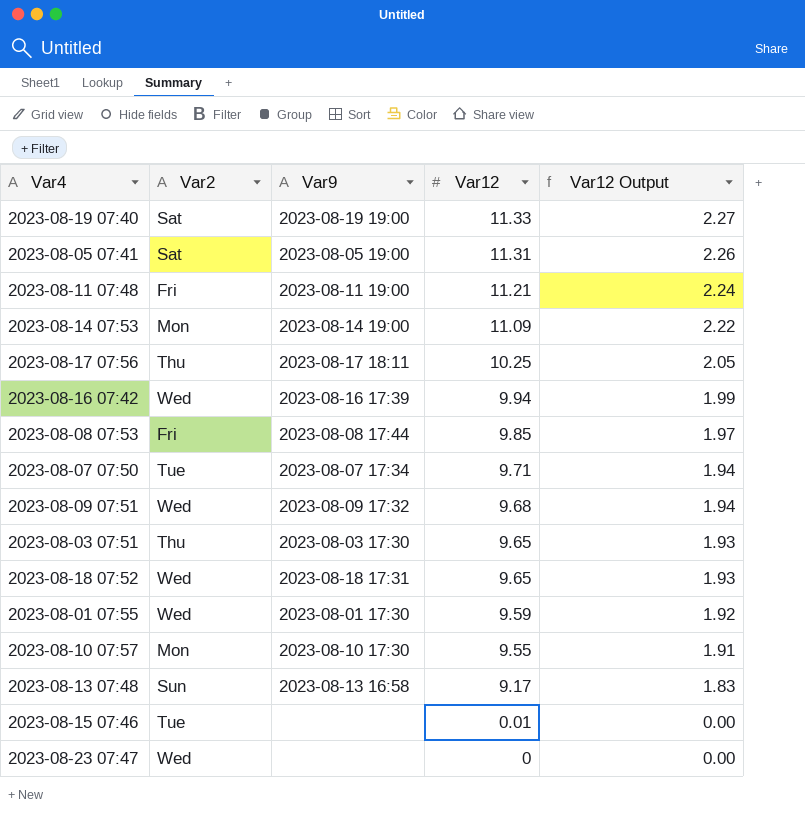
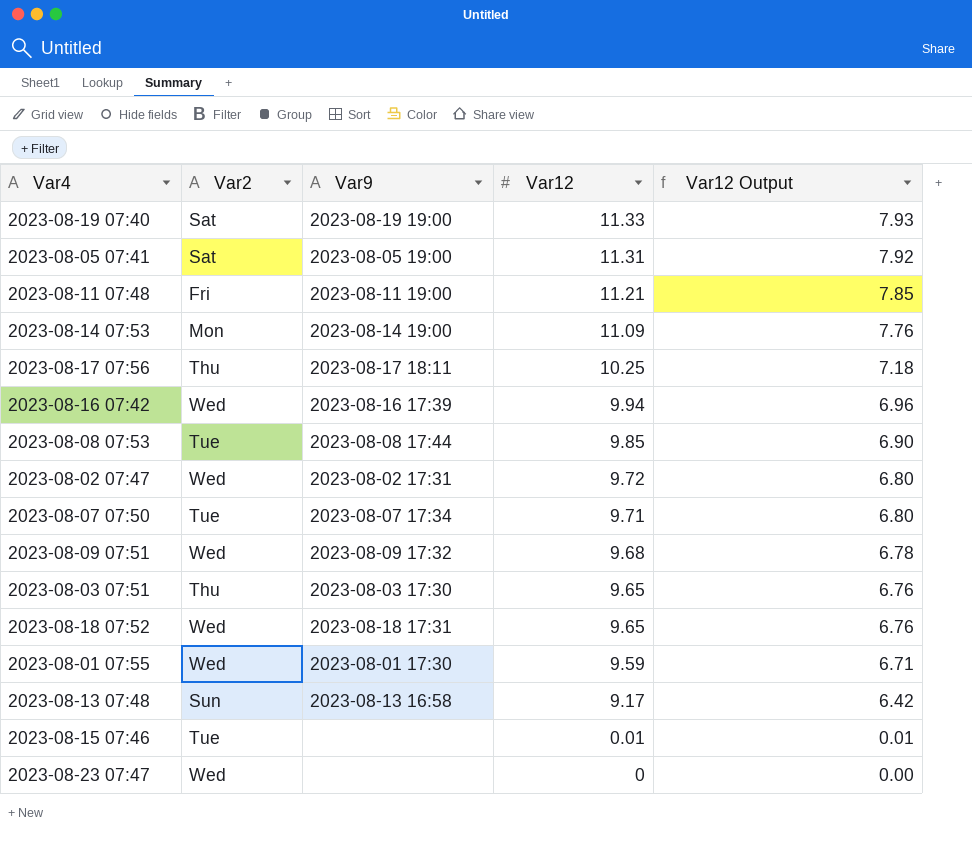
column Var12 Output | formula: [Var12] * 0.2 -> [Var12] * 0.7
row 2023-08-10 07:57: Mon | 2023-08-10 17:30 | 9.55 | 1.91 -> none
2023-08-08 07:53 | Var2: Fri -> Tue
row 2023-08-02 07:47: none -> Wed | 2023-08-02 17:31 | 9.72 | 6.80

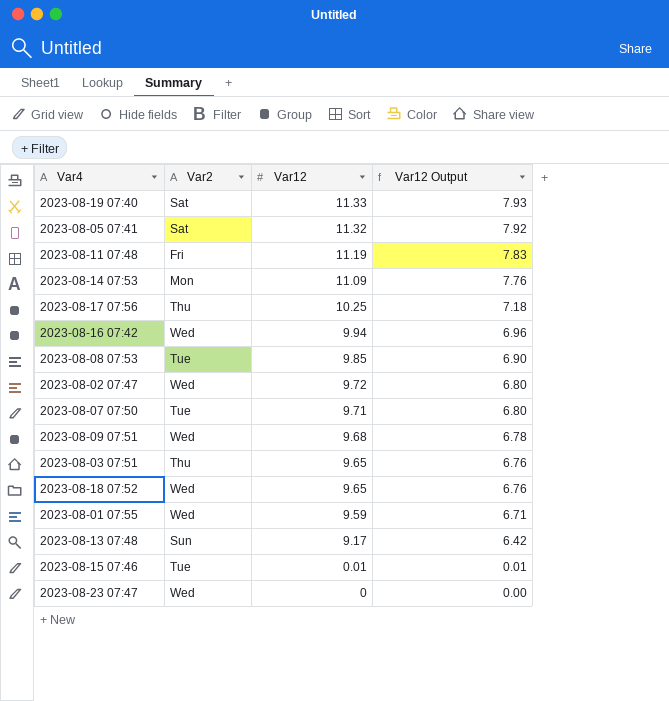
column Var9 | position: 3 -> none
2023-08-05 07:41 | Var12: 11.31 -> 11.32
2023-08-11 07:48 | Var12: 11.21 -> 11.19
2023-08-11 07:48 | Var12 Output: 7.85 -> 7.83

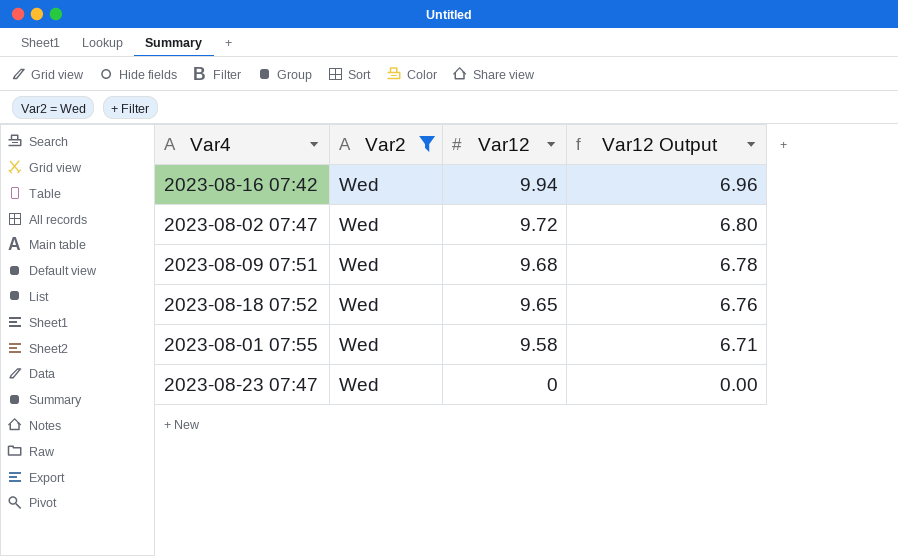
filter: none -> Var2 = Wed
2023-08-01 07:55 | Var12: 9.59 -> 9.58

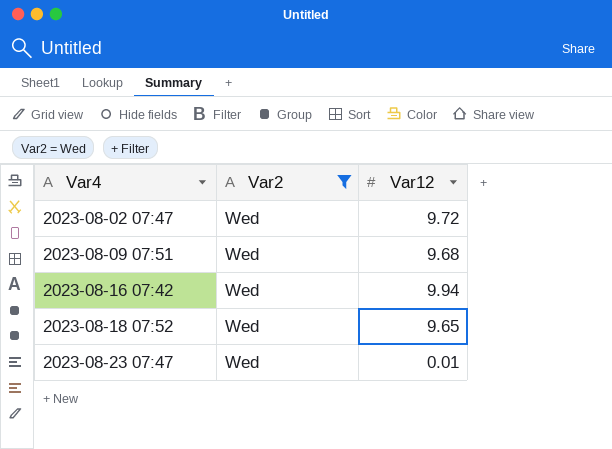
row order: Var12 descending -> Var4 ascending
column Var12 Output | formula: [Var12] * 0.7 -> none
row 2023-08-01 07:55: Wed | 9.58 | 6.71 -> none
2023-08-23 07:47 | Var12: 0 -> 0.01

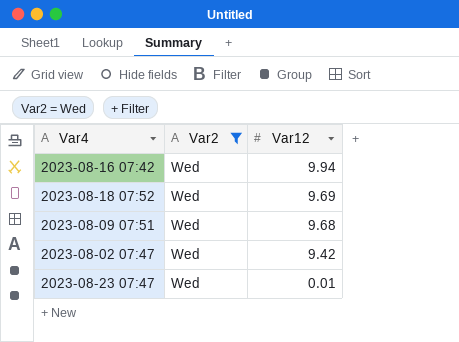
row order: Var4 ascending -> Var12 descending
2023-08-18 07:52 | Var12: 9.65 -> 9.69
2023-08-02 07:47 | Var12: 9.72 -> 9.42

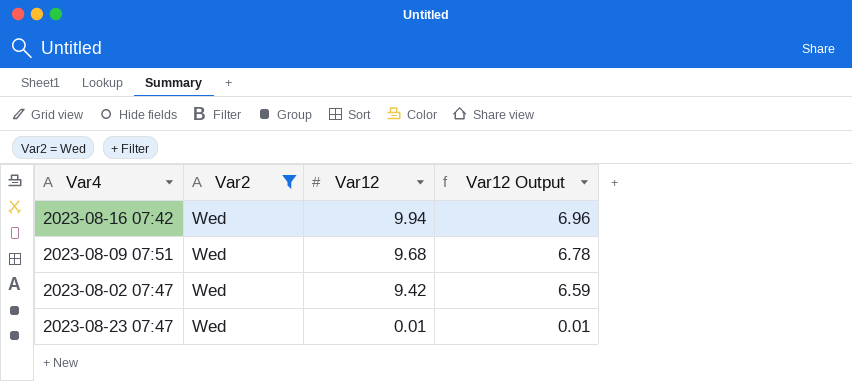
column Var12 Output | formula: none -> [Var12] * 0.7
row 2023-08-18 07:52: Wed | 9.69 -> none

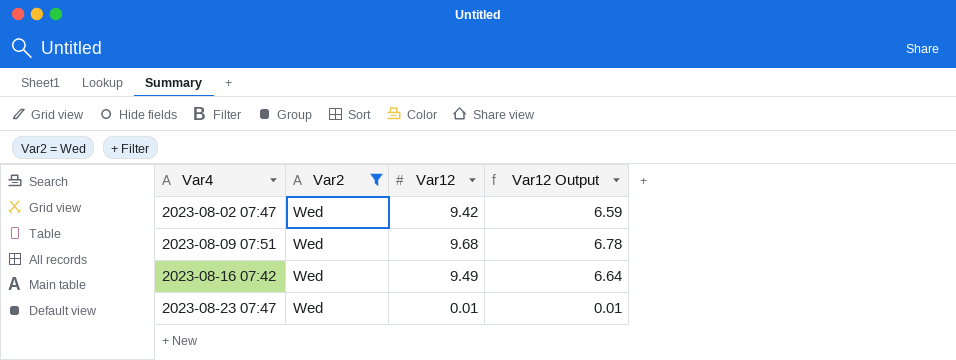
row order: Var12 descending -> Var4 ascending
2023-08-16 07:42 | Var12: 9.94 -> 9.49
2023-08-16 07:42 | Var12 Output: 6.96 -> 6.64

